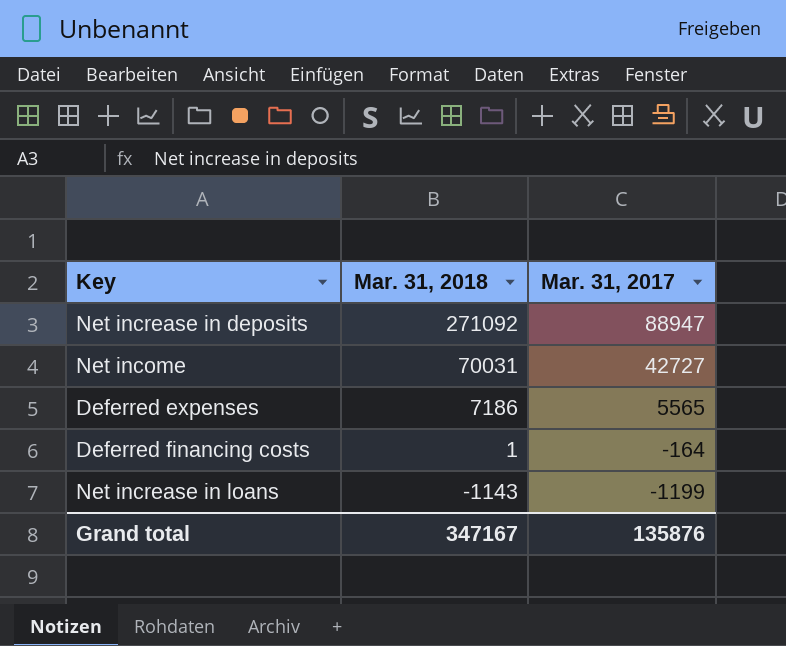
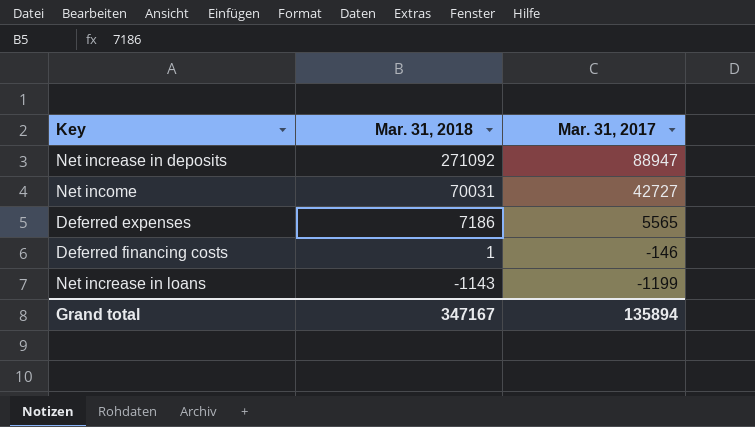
Deferred financing costs | Mar. 31, 2017: -164 -> -146
Grand total | Mar. 31, 2017: 135876 -> 135894

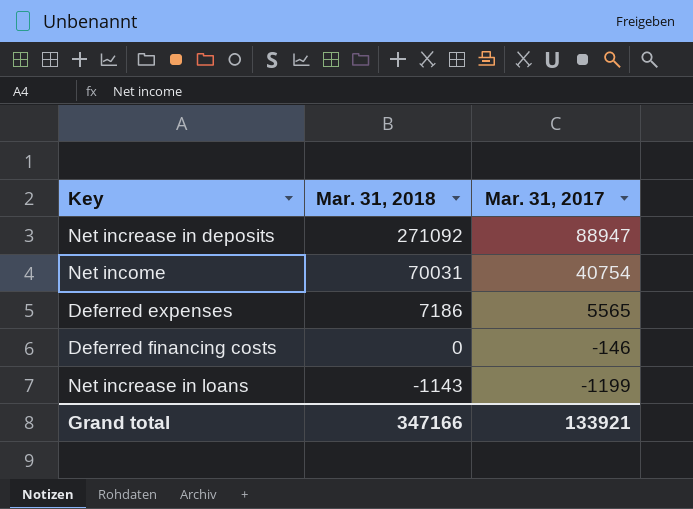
Net income | Mar. 31, 2017: 42727 -> 40754
Deferred financing costs | Mar. 31, 2018: 1 -> 0
Grand total | Mar. 31, 2018: 347167 -> 347166
Grand total | Mar. 31, 2017: 135894 -> 133921

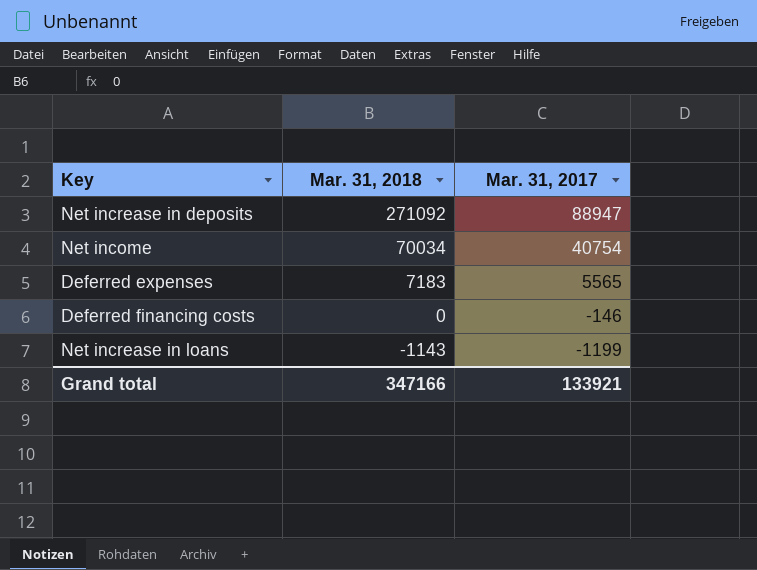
Net income | Mar. 31, 2018: 70031 -> 70034
Deferred expenses | Mar. 31, 2018: 7186 -> 7183

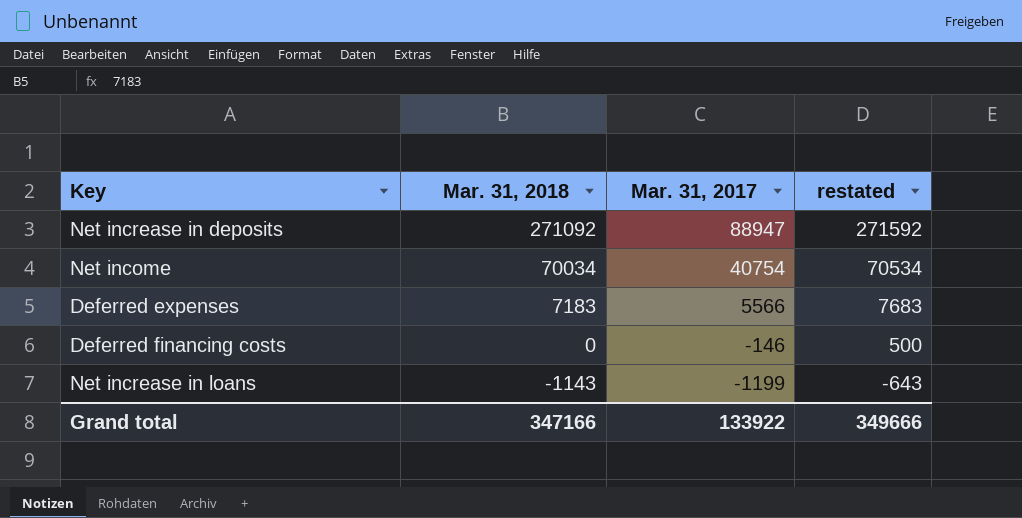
column restated | formula: none -> [Mar. 31, 2018] + 500
Deferred expenses | Mar. 31, 2017: 5565 -> 5566
Grand total | Mar. 31, 2017: 133921 -> 133922

